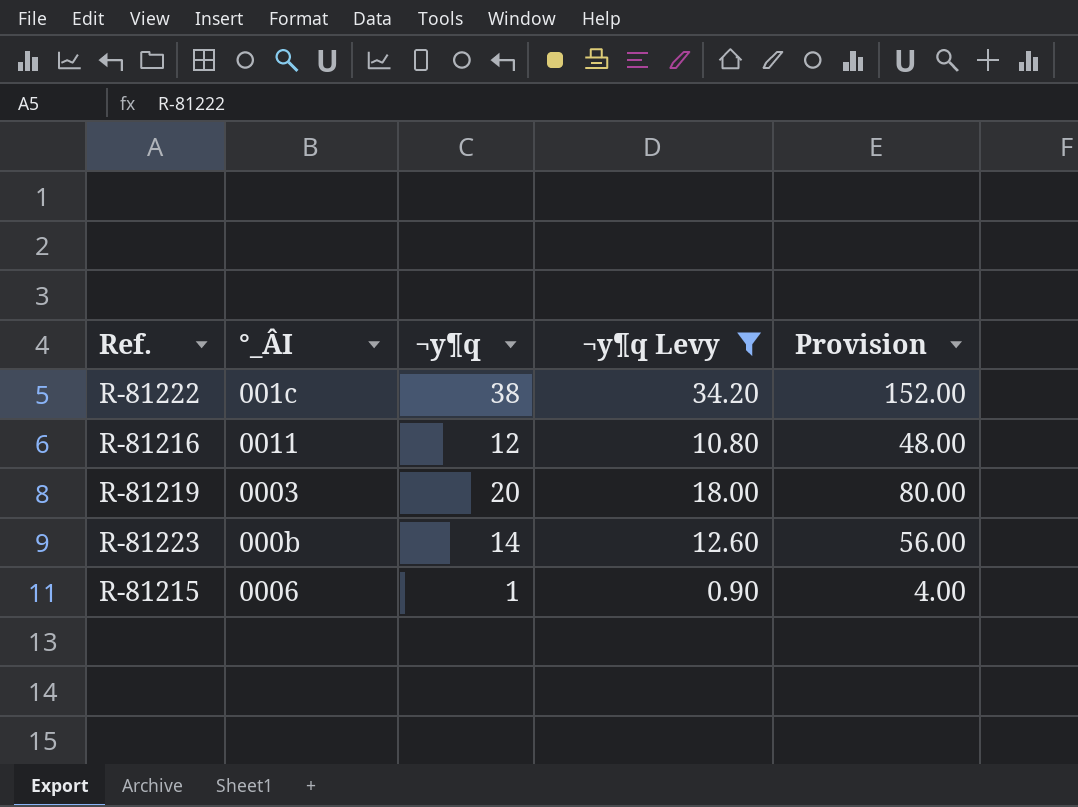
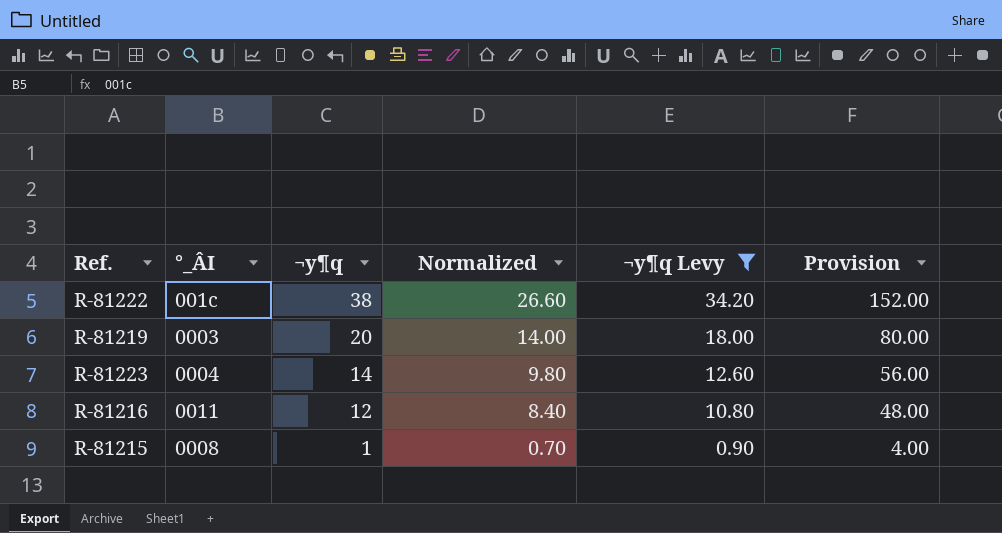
row order: none -> ¬y¶q descending
column Normalized | formula: none -> [¬y¶q] * 0.7
R-81223 | °_ÂI: 000b -> 0004
R-81215 | °_ÂI: 0006 -> 0008

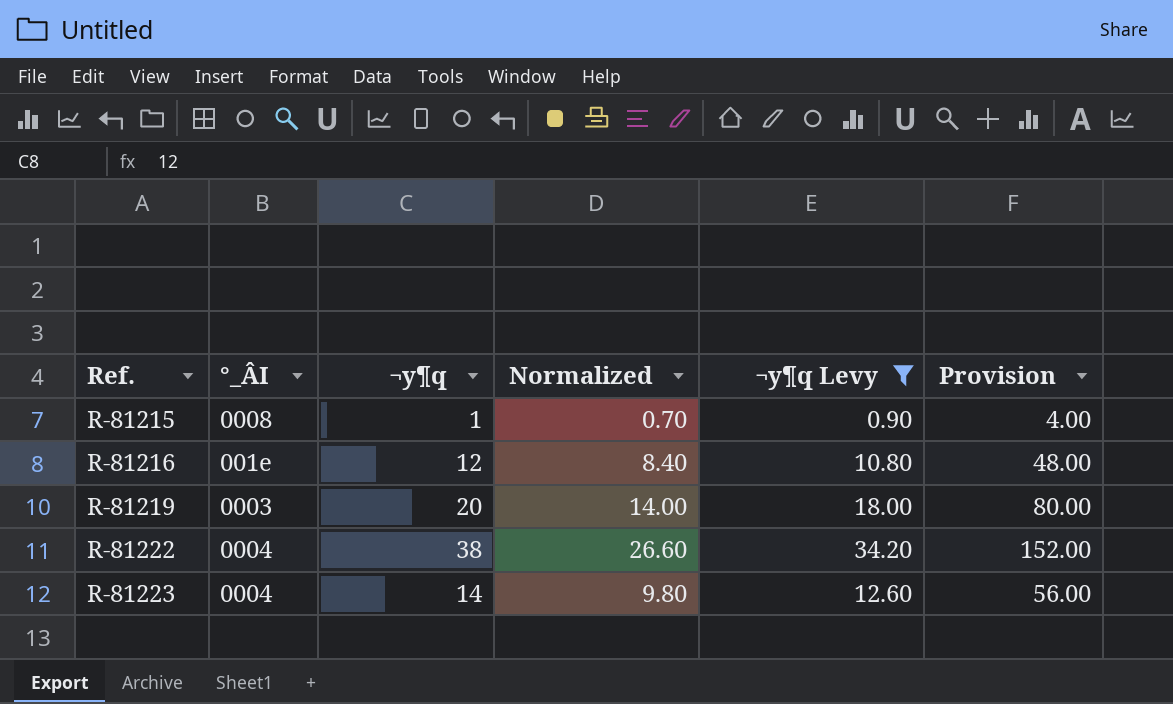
row order: ¬y¶q descending -> Ref. ascending
R-81216 | °_ÂI: 0011 -> 001e
R-81222 | °_ÂI: 001c -> 0004

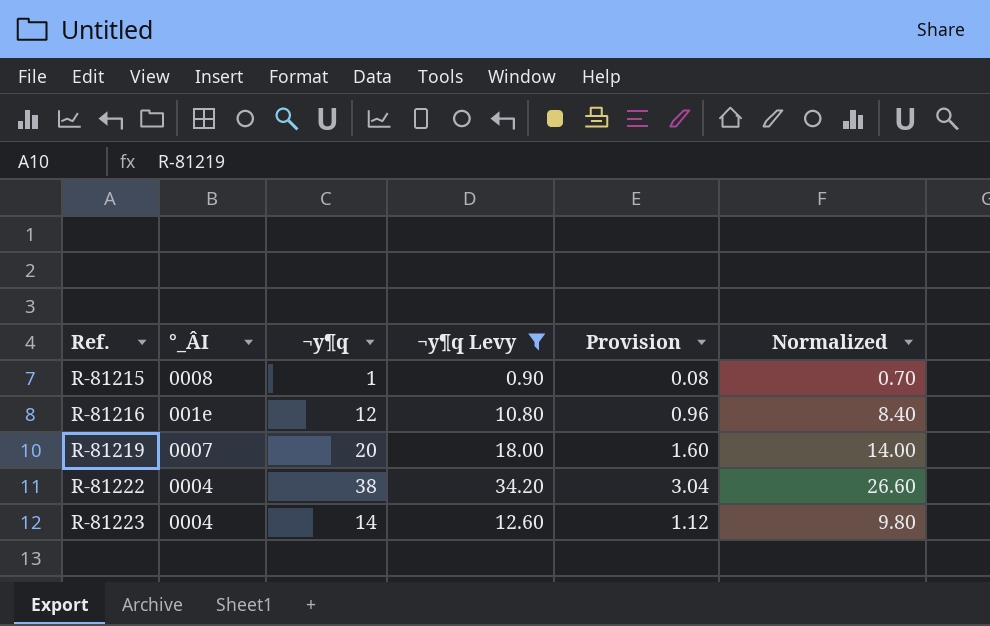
column Provision | formula: [¬y¶q] * 4 -> [¬y¶q] * 0.08
column Normalized | position: 4 -> 6
R-81219 | °_ÂI: 0003 -> 0007

